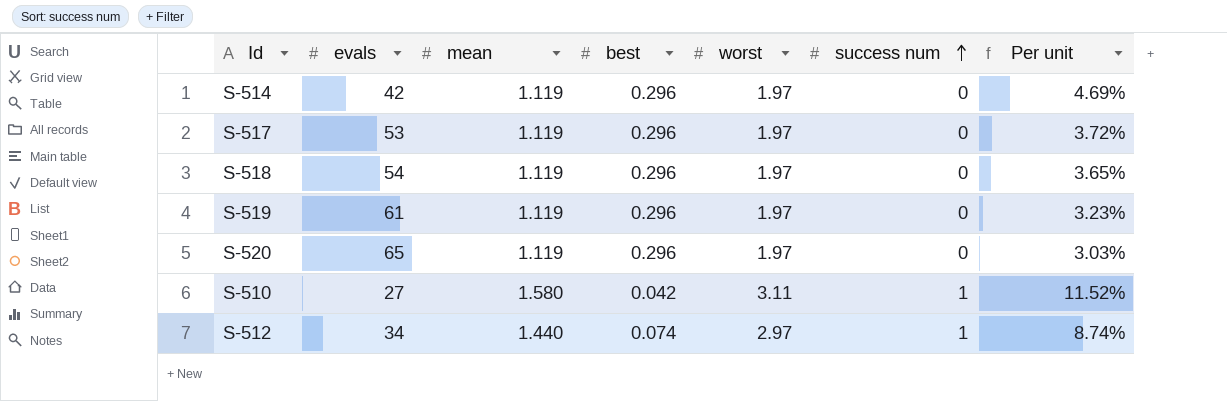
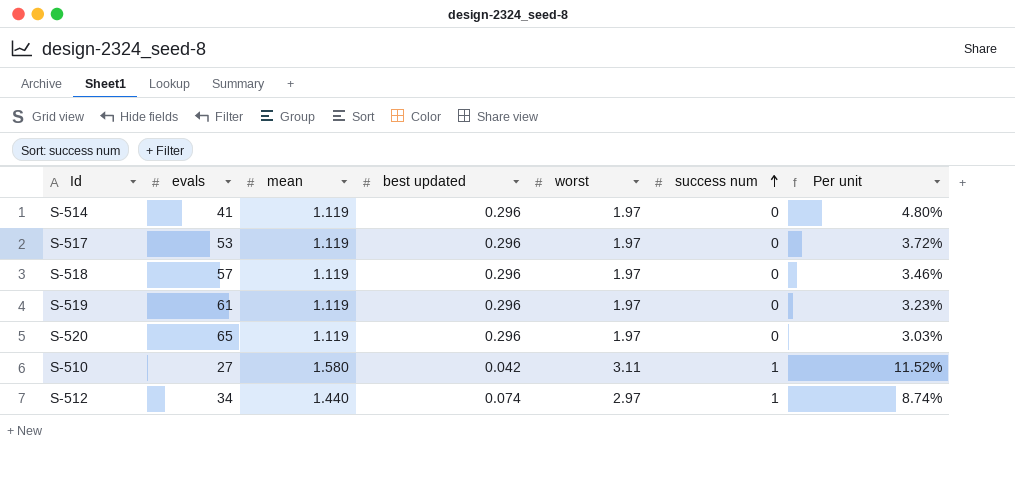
column name: best -> best updated
S-514 | evals: 42 -> 41
S-514 | Per unit: 4.69% -> 4.80%
S-518 | evals: 54 -> 57
S-518 | Per unit: 3.65% -> 3.46%

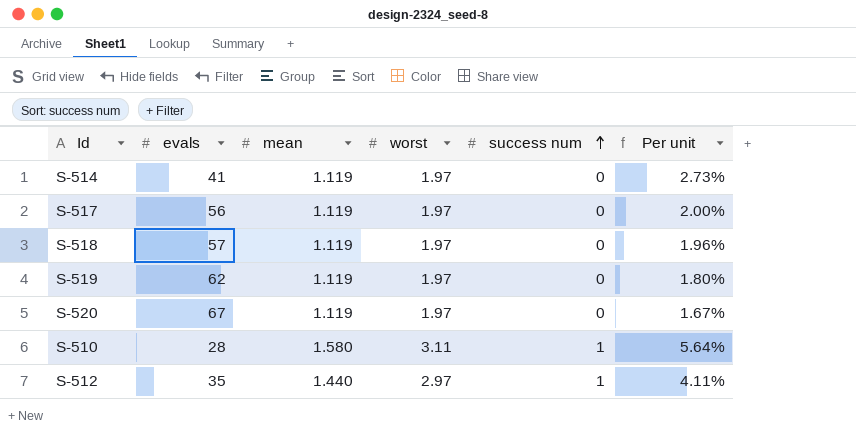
column best updated | position: 4 -> none
column Per unit | formula: [worst] / [evals] -> [mean] / [evals]
S-517 | evals: 53 -> 56
S-519 | evals: 61 -> 62
S-520 | evals: 65 -> 67
S-510 | evals: 27 -> 28
S-512 | evals: 34 -> 35

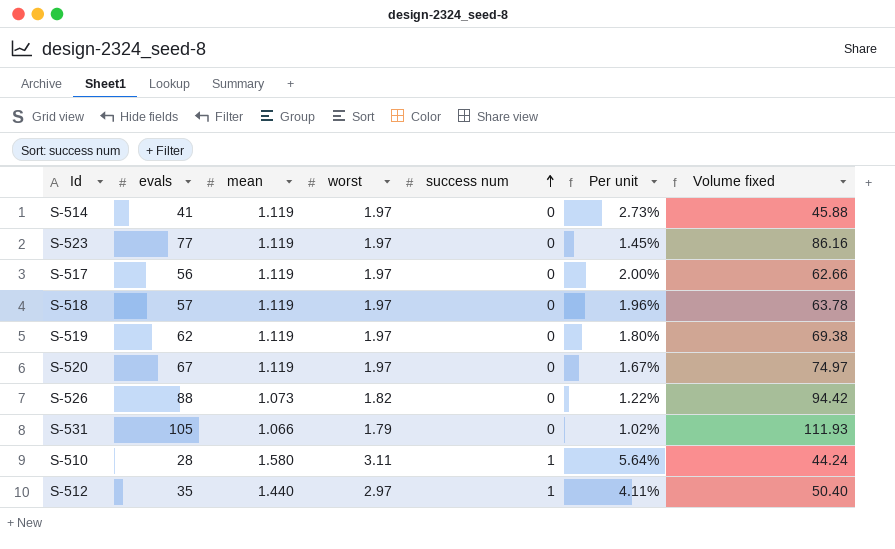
column Volume fixed | formula: none -> [evals] * [mean]
row S-523: none -> 77 | 1.119 | 1.97 | 0 | 1.45% | 86.16
row S-526: none -> 88 | 1.073 | 1.82 | 0 | 1.22% | 94.42
row S-531: none -> 105 | 1.066 | 1.79 | 0 | 1.02% | 111.93

